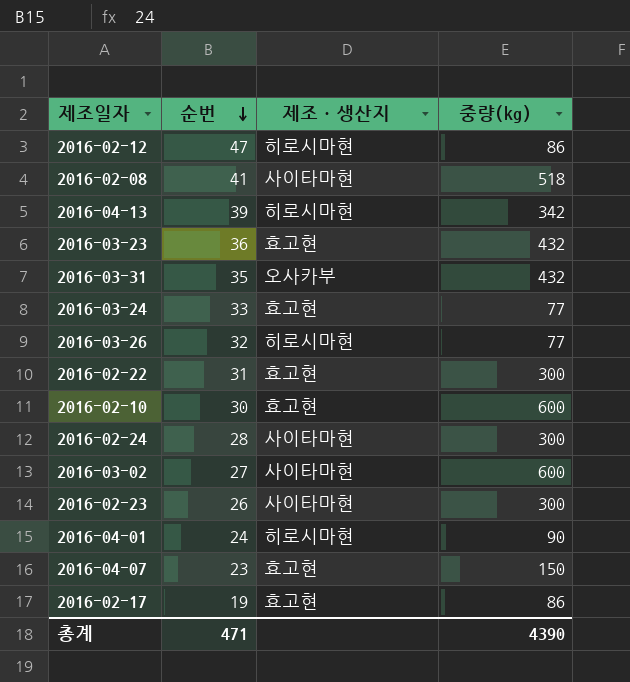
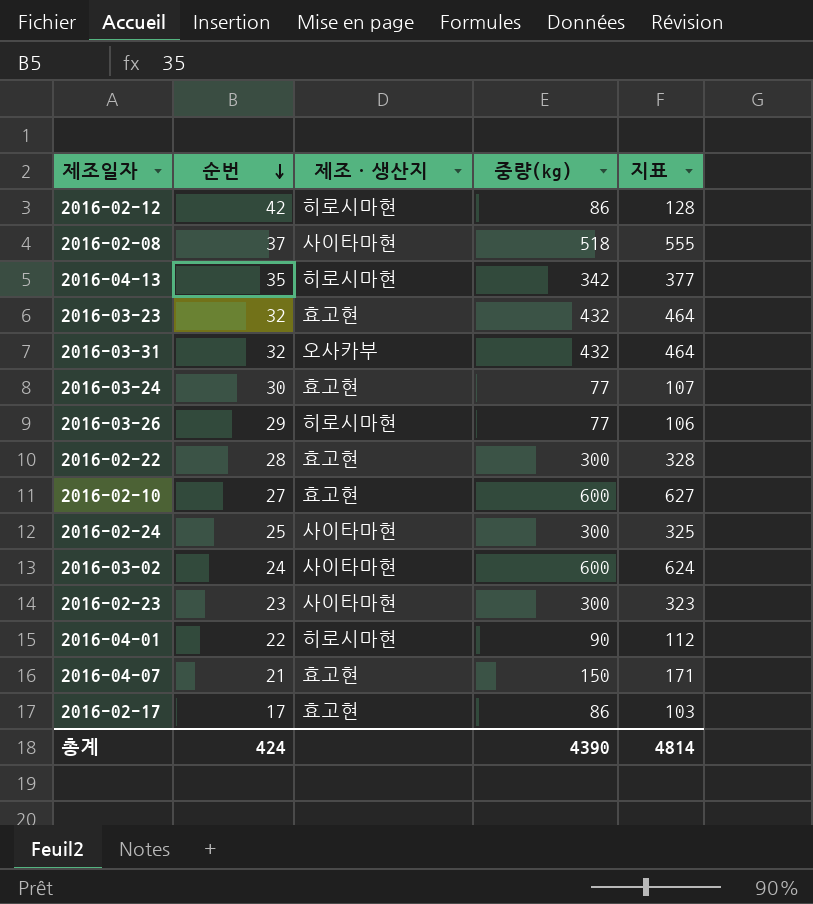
column 지표 | formula: none -> [순번] + [중량(kg)]
2016-02-12 | 순번: 47 -> 42
2016-02-08 | 순번: 41 -> 37
2016-04-13 | 순번: 39 -> 35
2016-03-23 | 순번: 36 -> 32
2016-03-31 | 순번: 35 -> 32
2016-03-24 | 순번: 33 -> 30
2016-03-26 | 순번: 32 -> 29
2016-02-22 | 순번: 31 -> 28
2016-02-10 | 순번: 30 -> 27
2016-02-24 | 순번: 28 -> 25
2016-03-02 | 순번: 27 -> 24
2016-02-23 | 순번: 26 -> 23
2016-04-01 | 순번: 24 -> 22
2016-04-07 | 순번: 23 -> 21
2016-02-17 | 순번: 19 -> 17
총계 | 순번: 471 -> 424

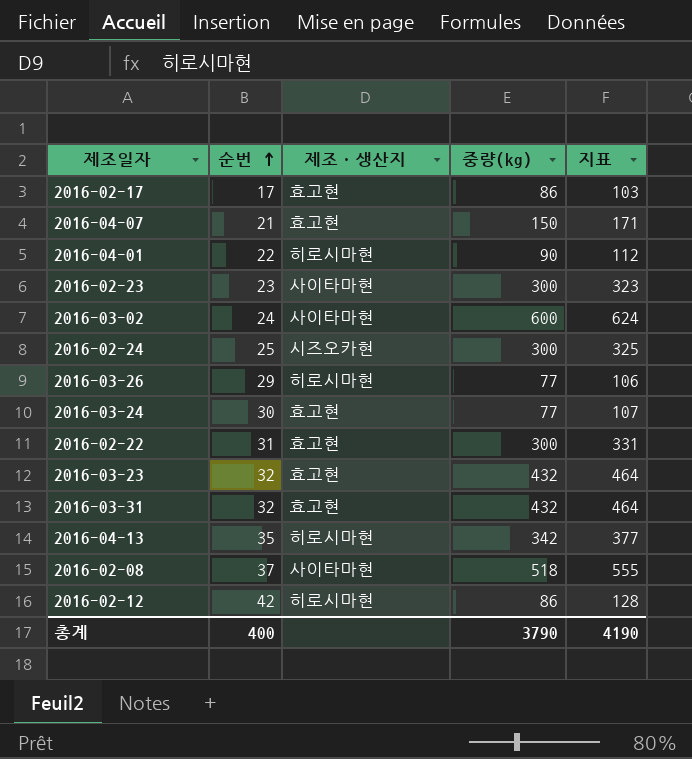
row order: 순번 descending -> 순번 ascending
row 2016-02-10: 27 | 효고현 | 600 | 627 -> none
2016-02-24 | 제조·생산지: 사이타마현 -> 시즈오카현
2016-02-22 | 순번: 28 -> 31
2016-02-22 | 지표: 328 -> 331
2016-03-31 | 제조·생산지: 오사카부 -> 효고현
총계 | 순번: 424 -> 400
총계 | 중량(kg): 4390 -> 3790
총계 | 지표: 4814 -> 4190

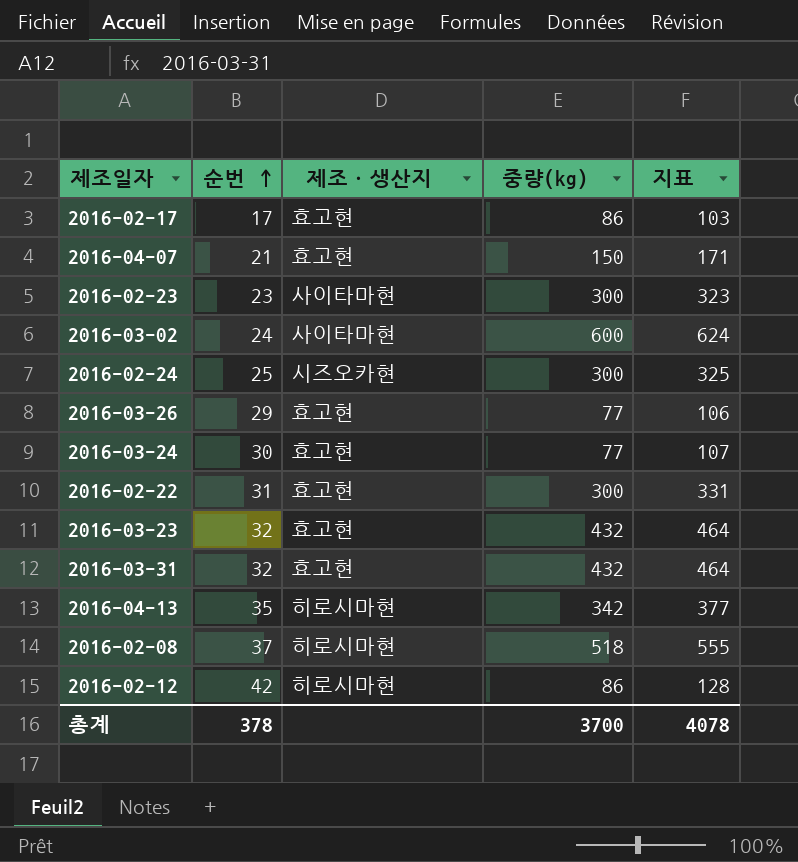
row 2016-04-01: 22 | 히로시마현 | 90 | 112 -> none
2016-03-26 | 제조·생산지: 히로시마현 -> 효고현
2016-02-08 | 제조·생산지: 사이타마현 -> 히로시마현
총계 | 순번: 400 -> 378
총계 | 중량(kg): 3790 -> 3700
총계 | 지표: 4190 -> 4078

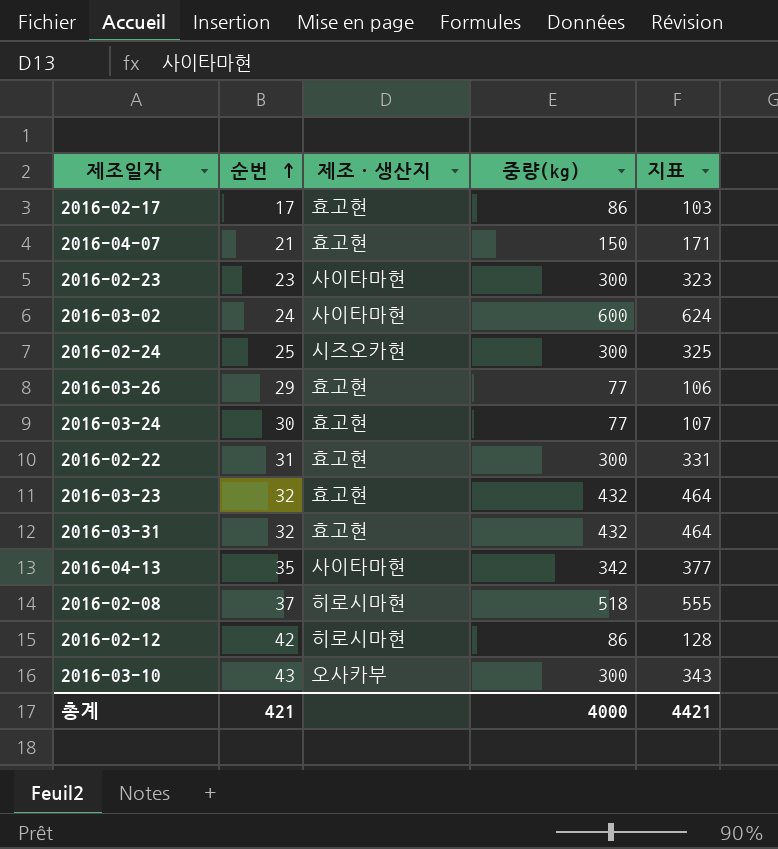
2016-04-13 | 제조·생산지: 히로시마현 -> 사이타마현
row 2016-03-10: none -> 43 | 오사카부 | 300 | 343
총계 | 순번: 378 -> 421
총계 | 중량(kg): 3700 -> 4000
총계 | 지표: 4078 -> 4421

